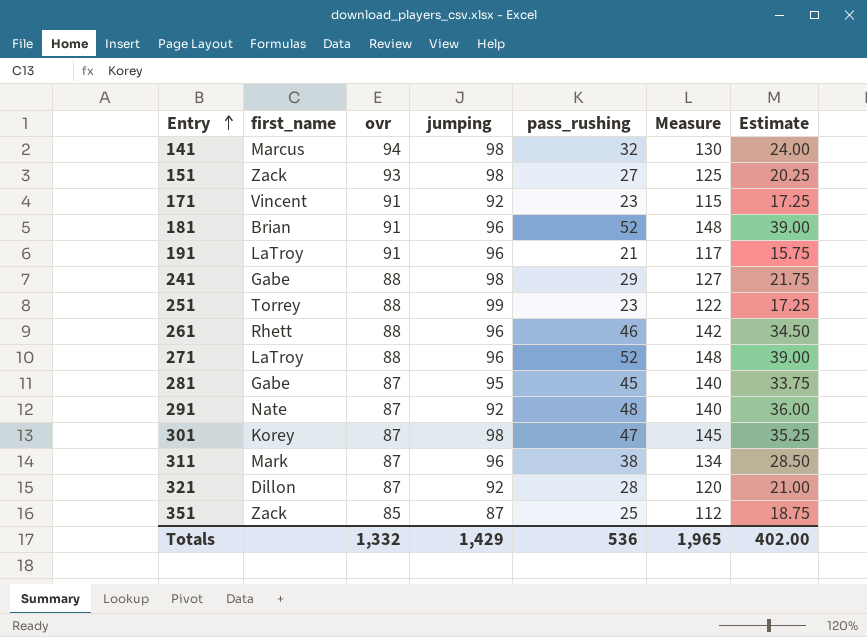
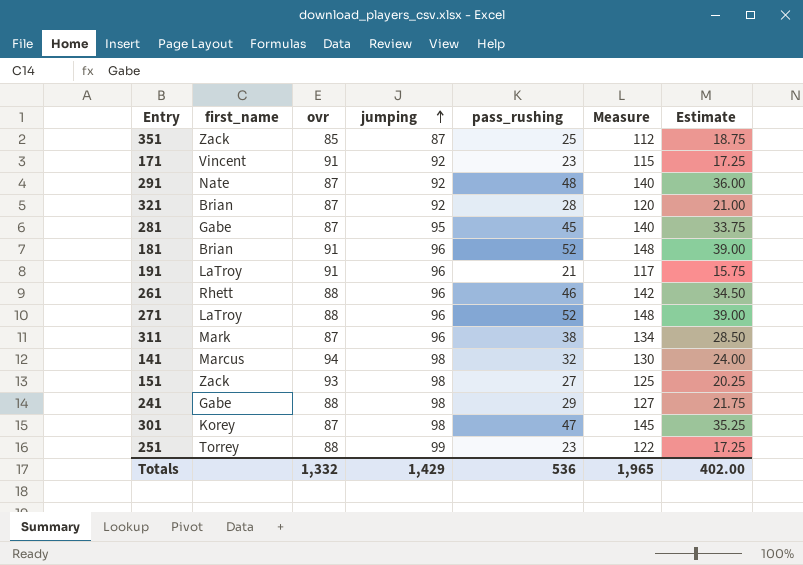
row order: Entry ascending -> jumping ascending
321 | first_name: Dillon -> Brian

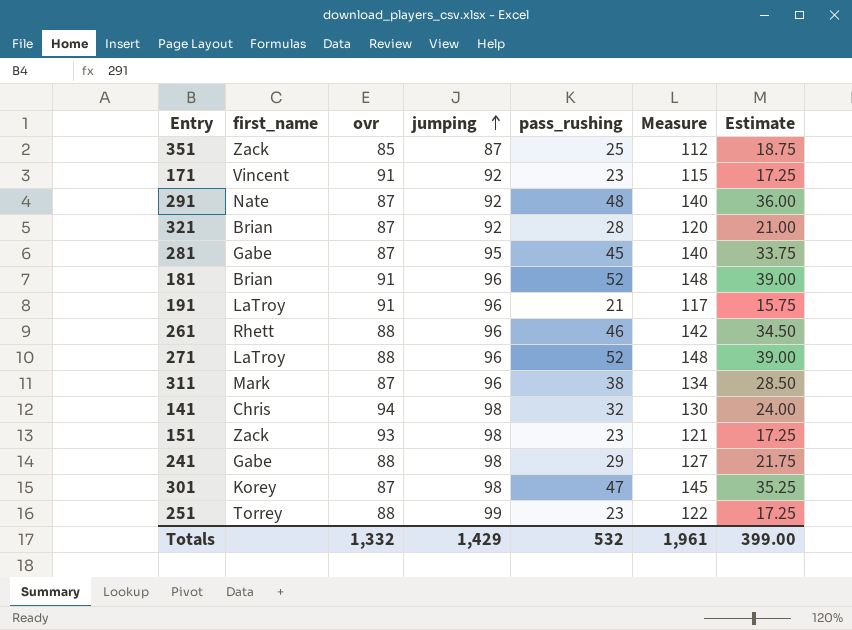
141 | first_name: Marcus -> Chris
151 | pass_rushing: 27 -> 23
151 | Measure: 125 -> 121
151 | Estimate: 20.25 -> 17.25
Totals | pass_rushing: 536 -> 532
Totals | Measure: 1,965 -> 1,961
Totals | Estimate: 402.00 -> 399.00

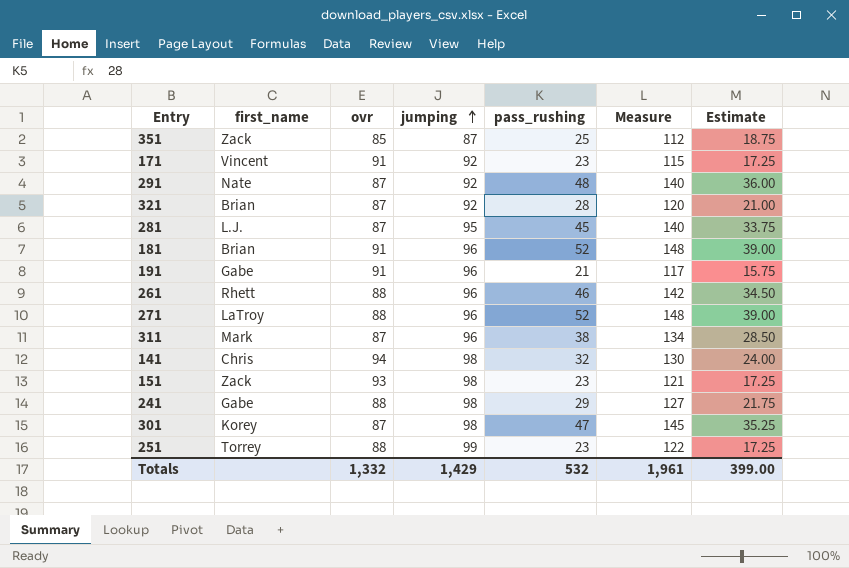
281 | first_name: Gabe -> L.J.
191 | first_name: LaTroy -> Gabe

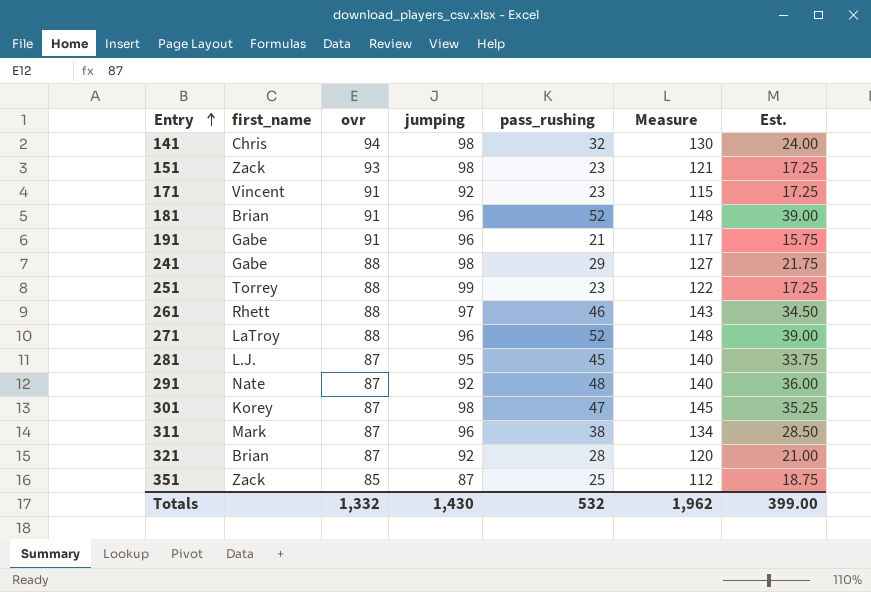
row order: jumping ascending -> Entry ascending
column name: Estimate -> Est.
261 | jumping: 96 -> 97
261 | Measure: 142 -> 143
Totals | jumping: 1,429 -> 1,430
Totals | Measure: 1,961 -> 1,962

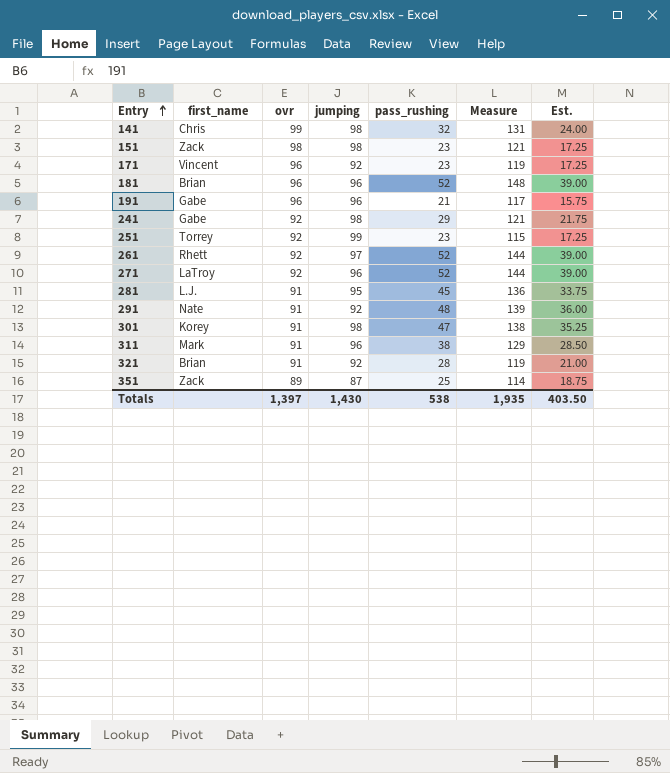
column Measure | formula: [jumping] + [pass_rushing] -> [ovr] + [pass_rushing]
141 | ovr: 94 -> 99
151 | ovr: 93 -> 98
171 | ovr: 91 -> 96
181 | ovr: 91 -> 96
191 | ovr: 91 -> 96
241 | ovr: 88 -> 92
251 | ovr: 88 -> 92
261 | ovr: 88 -> 92
261 | pass_rushing: 46 -> 52
261 | Est.: 34.50 -> 39.00
271 | ovr: 88 -> 92
281 | ovr: 87 -> 91
291 | ovr: 87 -> 91
301 | ovr: 87 -> 91
311 | ovr: 87 -> 91
321 | ovr: 87 -> 91
351 | ovr: 85 -> 89
Totals | ovr: 1,332 -> 1,397
Totals | pass_rushing: 532 -> 538
Totals | Measure: 1,962 -> 1,935
Totals | Est.: 399.00 -> 403.50

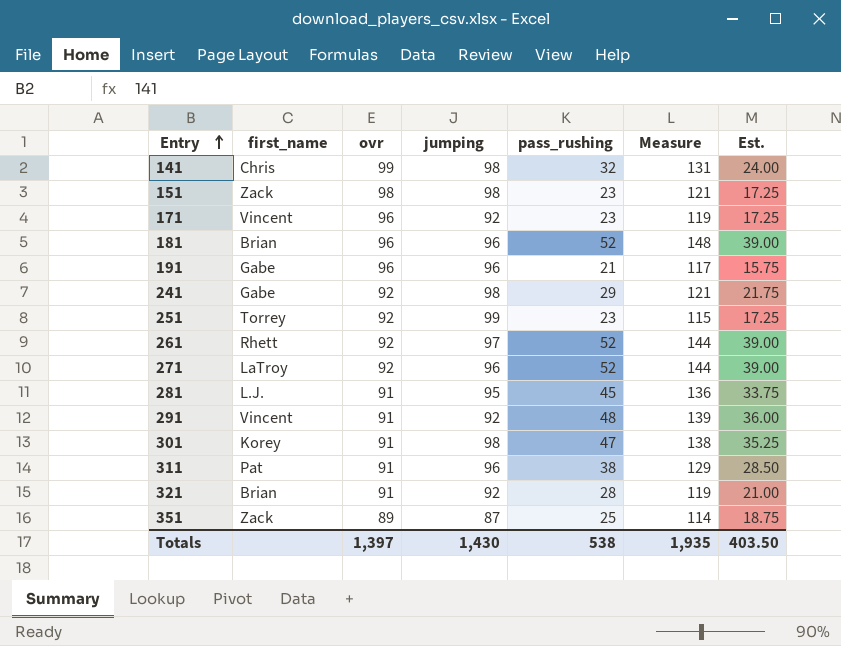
291 | first_name: Nate -> Vincent
311 | first_name: Mark -> Pat

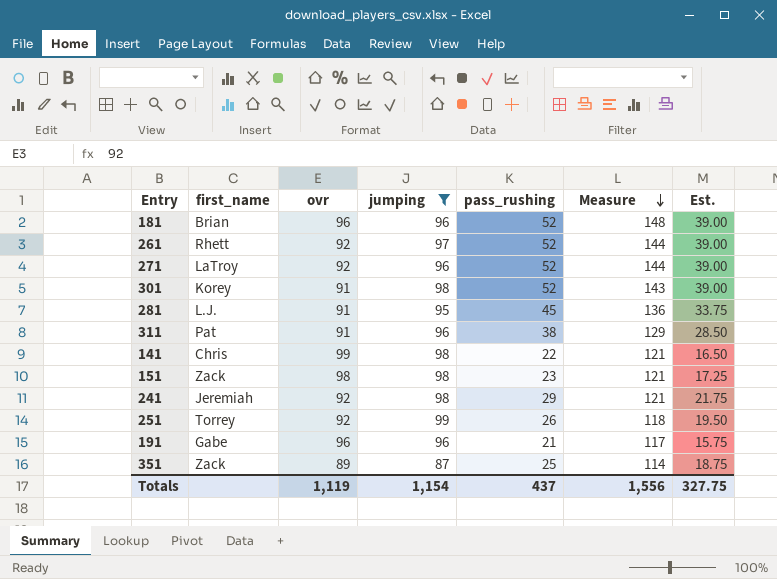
filter: none -> jumping != 92
row order: Entry ascending -> Measure descending
301 | pass_rushing: 47 -> 52
301 | Measure: 138 -> 143
301 | Est.: 35.25 -> 39.00
141 | pass_rushing: 32 -> 22
141 | Measure: 131 -> 121
141 | Est.: 24.00 -> 16.50
241 | first_name: Gabe -> Jeremiah
251 | pass_rushing: 23 -> 26
251 | Measure: 115 -> 118
251 | Est.: 17.25 -> 19.50
Totals | ovr: 1,397 -> 1,119
Totals | jumping: 1,430 -> 1,154
Totals | pass_rushing: 538 -> 437
Totals | Measure: 1,935 -> 1,556
Totals | Est.: 403.50 -> 327.75

